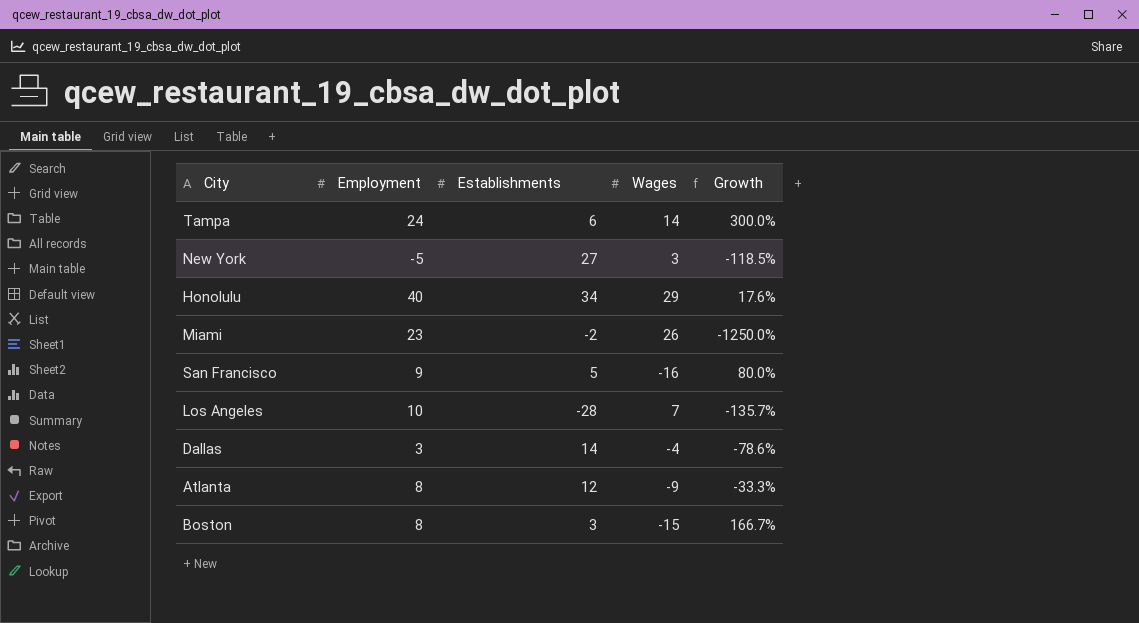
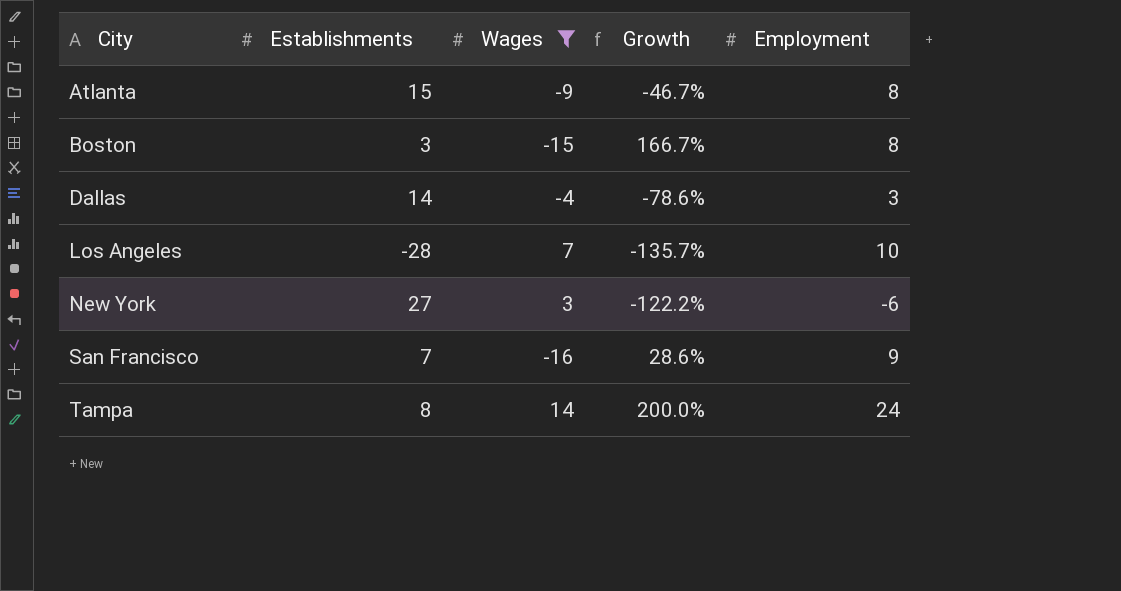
filter: none -> Wages <= 14
row order: none -> City ascending
column Employment | position: 2 -> 5
Atlanta | Establishments: 12 -> 15
Atlanta | Growth: -33.3% -> -46.7%
New York | Growth: -118.5% -> -122.2%
New York | Employment: -5 -> -6
San Francisco | Establishments: 5 -> 7
San Francisco | Growth: 80.0% -> 28.6%
Tampa | Establishments: 6 -> 8
Tampa | Growth: 300.0% -> 200.0%

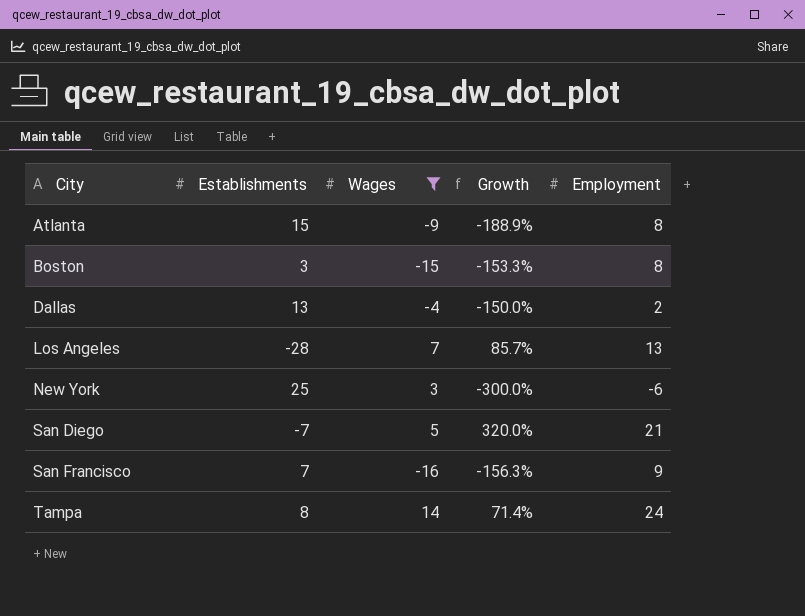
column Growth | formula: ([Employment] - [Establishments]) / [Establishments] -> ([Employment] - [Wages]) / [Wages]
Dallas | Establishments: 14 -> 13
Dallas | Employment: 3 -> 2
Los Angeles | Employment: 10 -> 13
New York | Establishments: 27 -> 25
row San Diego: none -> -7 | 5 | 320.0% | 21

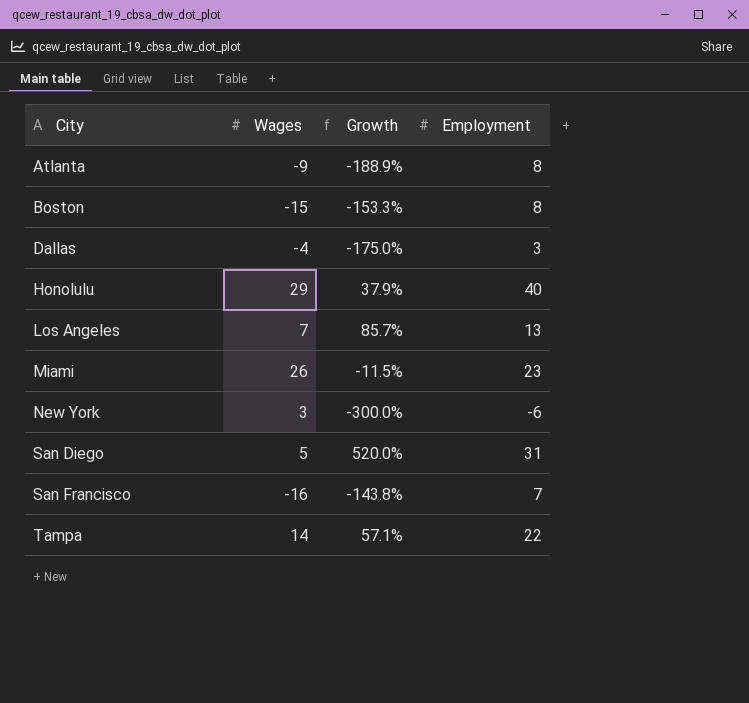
filter: Wages <= 14 -> none
column Establishments | position: 2 -> none
Dallas | Growth: -150.0% -> -175.0%
Dallas | Employment: 2 -> 3
San Diego | Growth: 320.0% -> 520.0%
San Diego | Employment: 21 -> 31
San Francisco | Growth: -156.3% -> -143.8%
San Francisco | Employment: 9 -> 7
Tampa | Growth: 71.4% -> 57.1%
Tampa | Employment: 24 -> 22

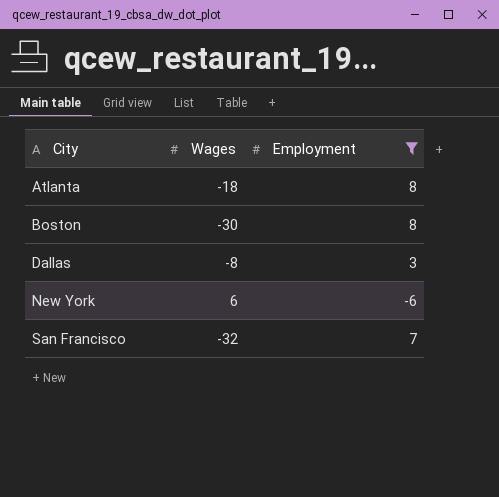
filter: none -> Employment <= 8
column Growth | formula: ([Employment] - [Wages]) / [Wages] -> none
Atlanta | Wages: -9 -> -18
Boston | Wages: -15 -> -30
Dallas | Wages: -4 -> -8
New York | Wages: 3 -> 6
San Francisco | Wages: -16 -> -32

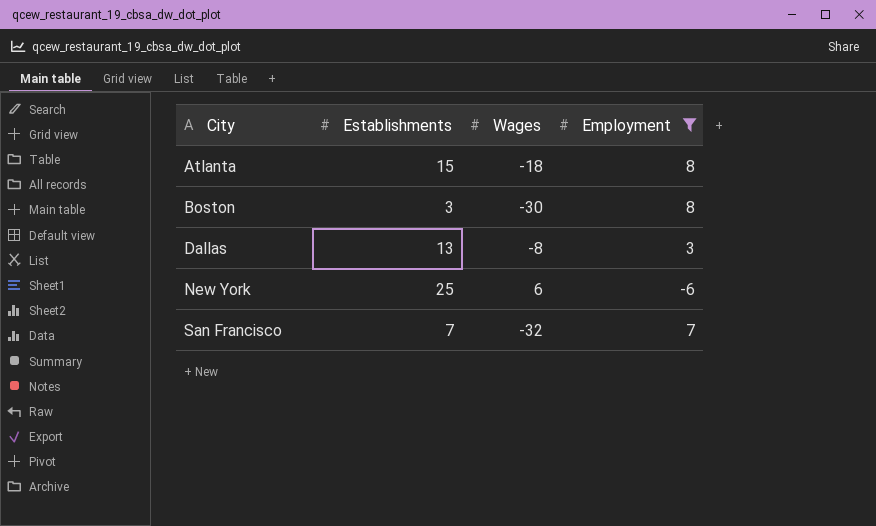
column Establishments | position: none -> 2

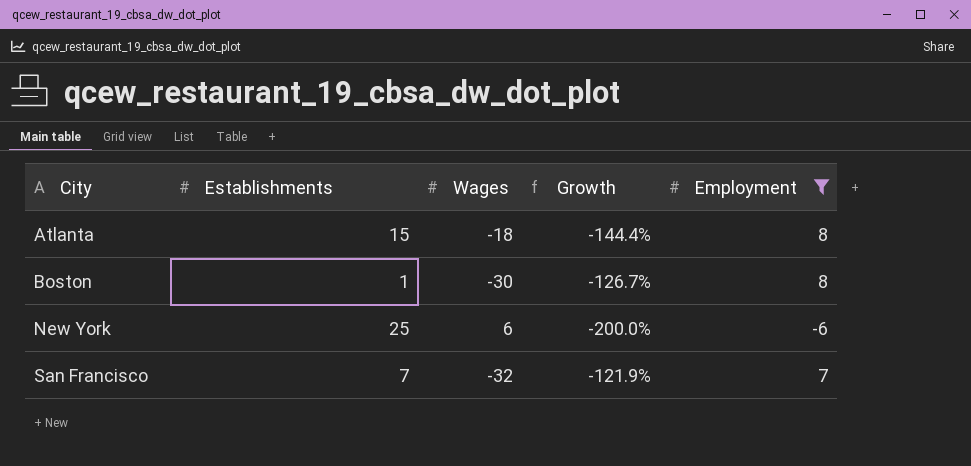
column Growth | formula: none -> ([Employment] - [Wages]) / [Wages]
row Dallas: 13 | -8 | 3 -> none
Boston | Establishments: 3 -> 1

